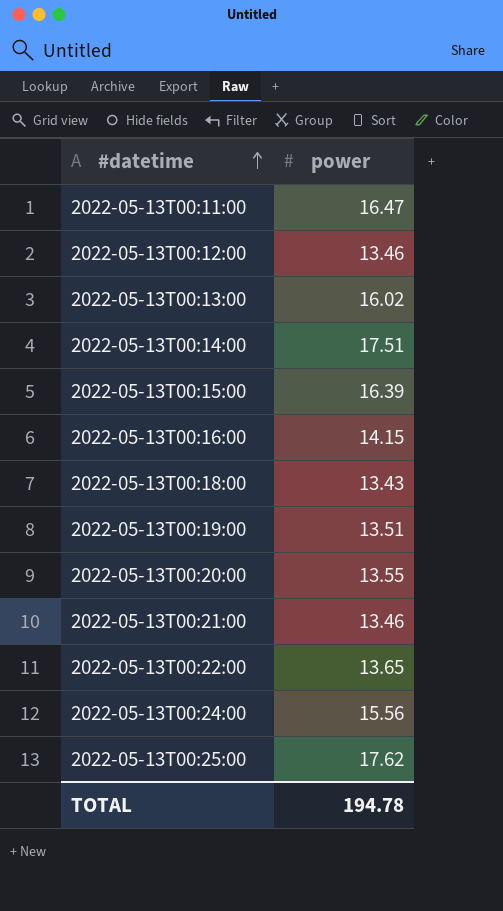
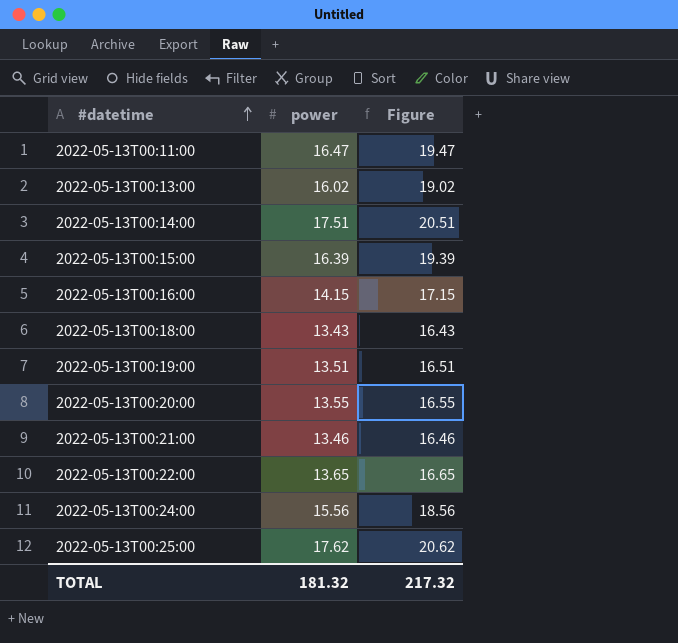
column Figure | formula: none -> [power] + 3
row 2022-05-13T00:12:00: 13.46 -> none
TOTAL | power: 194.78 -> 181.32

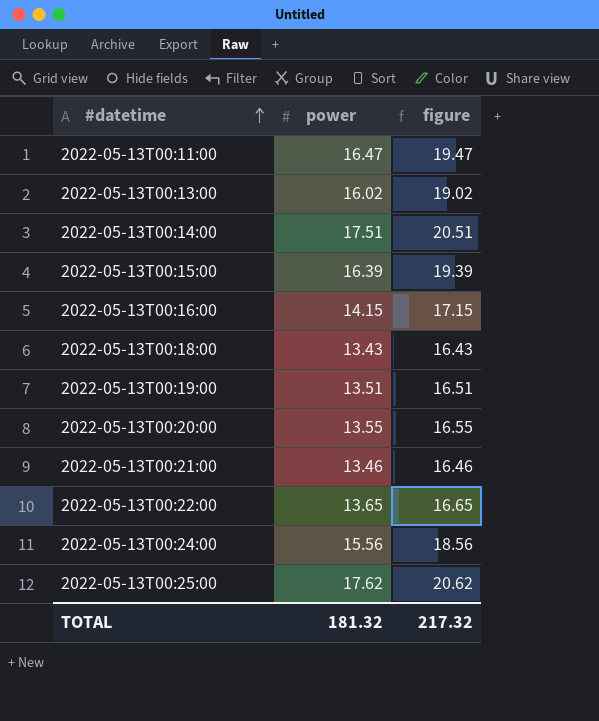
column name: Figure -> figure

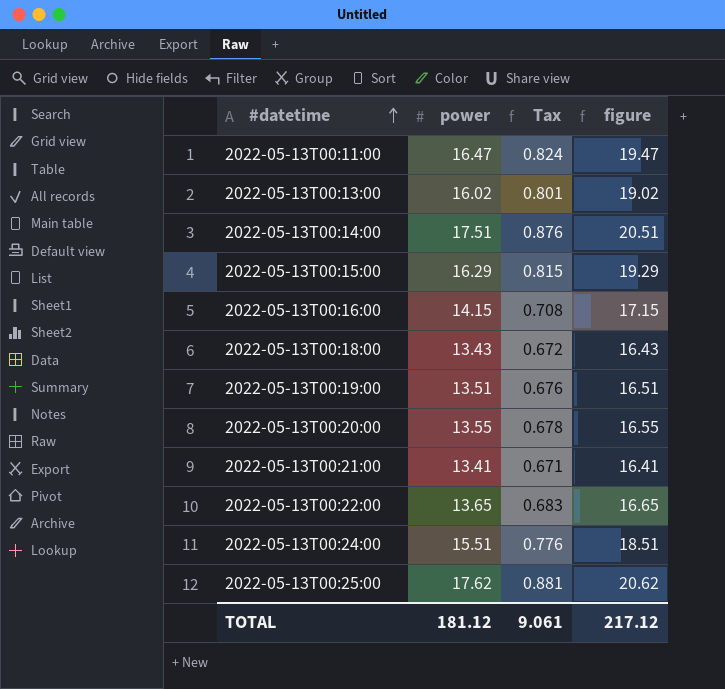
column Tax | formula: none -> [power] * 0.05
2022-05-13T00:15:00 | power: 16.39 -> 16.29
2022-05-13T00:15:00 | figure: 19.39 -> 19.29
2022-05-13T00:21:00 | power: 13.46 -> 13.41
2022-05-13T00:21:00 | figure: 16.46 -> 16.41
2022-05-13T00:24:00 | power: 15.56 -> 15.51
2022-05-13T00:24:00 | figure: 18.56 -> 18.51
TOTAL | power: 181.32 -> 181.12
TOTAL | figure: 217.32 -> 217.12

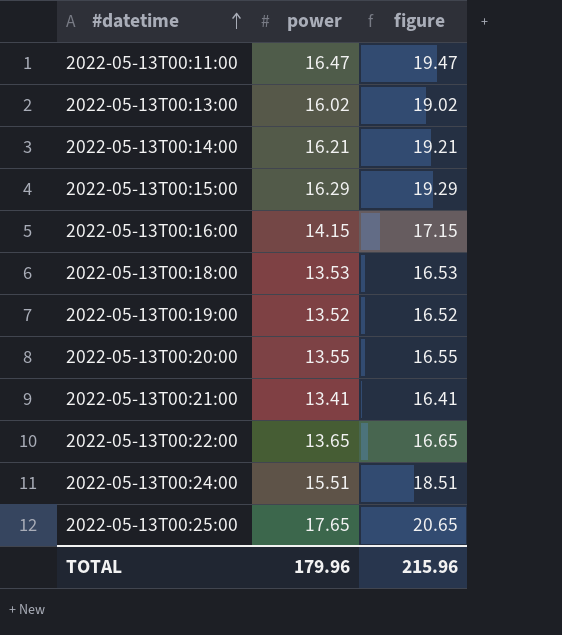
column Tax | formula: [power] * 0.05 -> none
2022-05-13T00:14:00 | power: 17.51 -> 16.21
2022-05-13T00:14:00 | figure: 20.51 -> 19.21
2022-05-13T00:18:00 | power: 13.43 -> 13.53
2022-05-13T00:18:00 | figure: 16.43 -> 16.53
2022-05-13T00:19:00 | power: 13.51 -> 13.52
2022-05-13T00:19:00 | figure: 16.51 -> 16.52
2022-05-13T00:25:00 | power: 17.62 -> 17.65
2022-05-13T00:25:00 | figure: 20.62 -> 20.65
TOTAL | power: 181.12 -> 179.96
TOTAL | figure: 217.12 -> 215.96

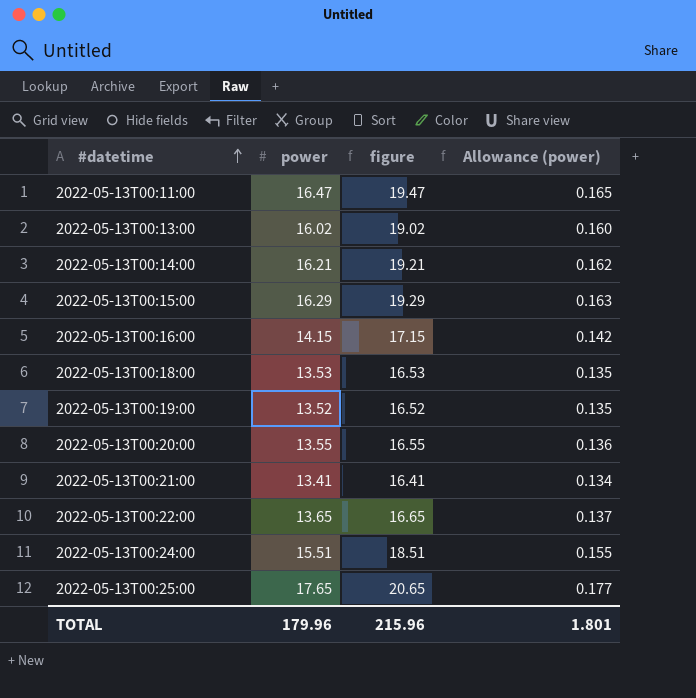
column Allowance (power) | formula: none -> [power] * 0.01

